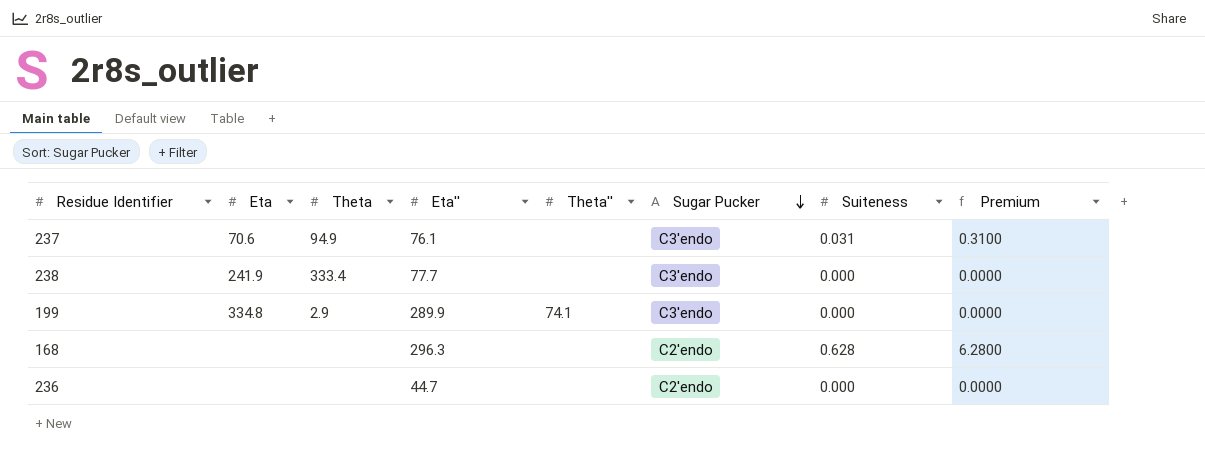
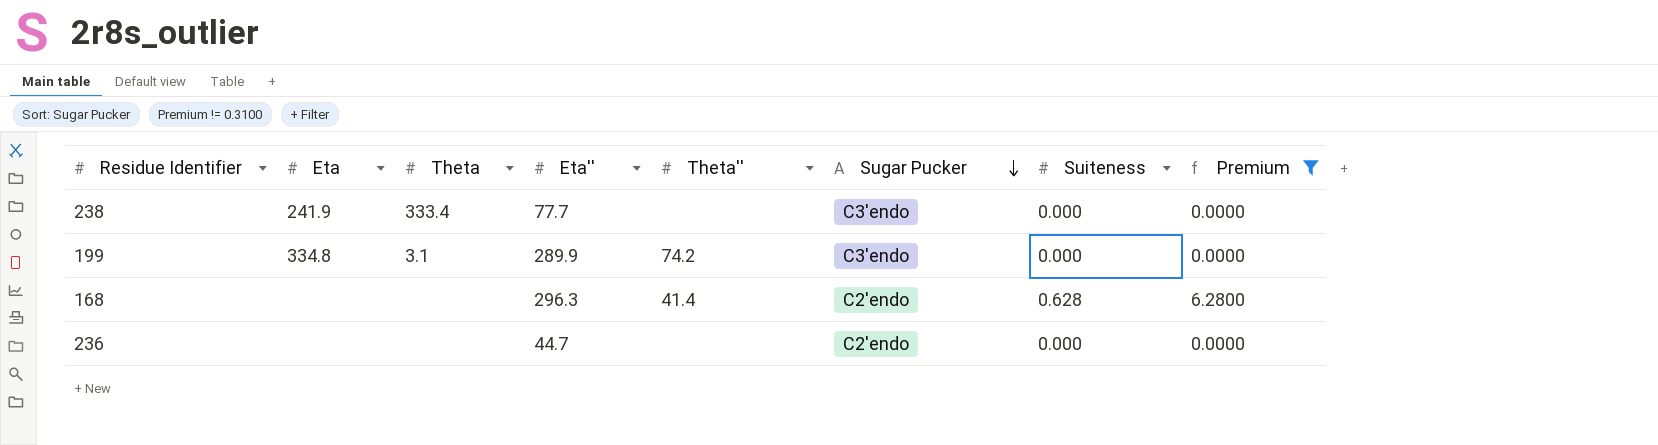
filter: none -> Premium != 0.3100
199 | Theta: 2.9 -> 3.1
199 | Theta'': 74.1 -> 74.2
168 | Theta'': none -> 41.4

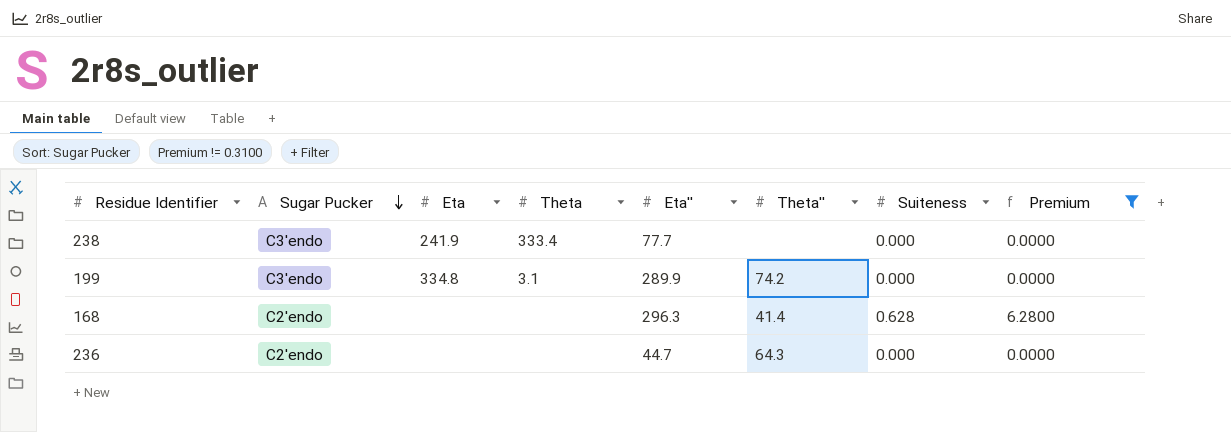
column Sugar Pucker | position: 6 -> 2
236 | Theta'': none -> 64.3

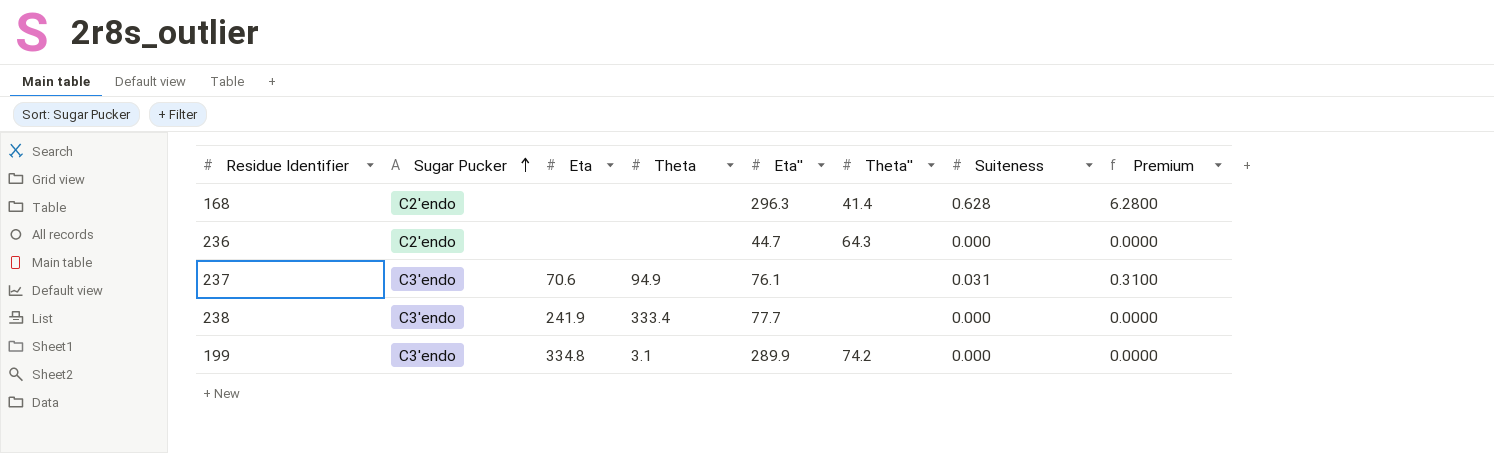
filter: Premium != 0.3100 -> none
row order: Sugar Pucker descending -> Sugar Pucker ascending

